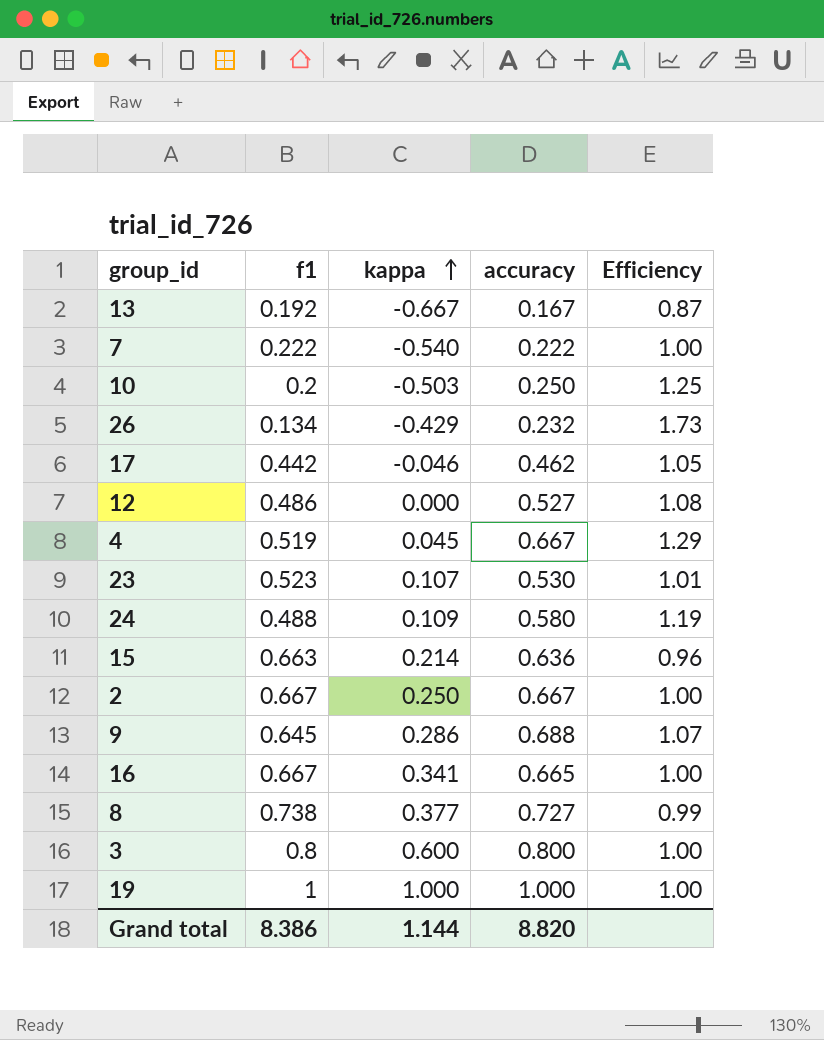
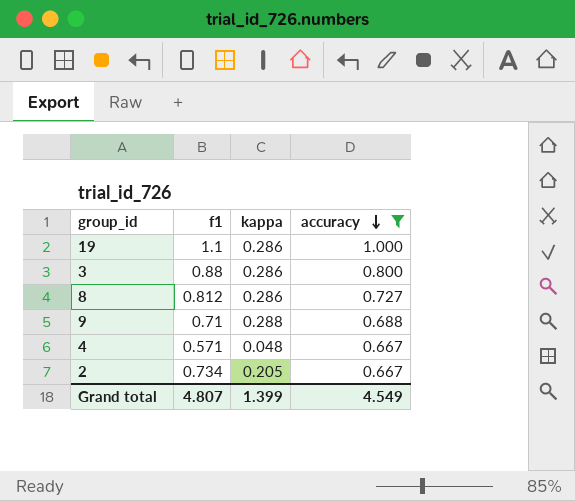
filter: none -> accuracy >= 0.667
row order: kappa ascending -> accuracy descending
column Efficiency | formula: [accuracy] / [f1] -> none
19 | f1: 1 -> 1.1
19 | kappa: 1.000 -> 0.286
3 | f1: 0.8 -> 0.88
3 | kappa: 0.600 -> 0.286
8 | f1: 0.738 -> 0.812
8 | kappa: 0.377 -> 0.286
9 | f1: 0.645 -> 0.71
9 | kappa: 0.286 -> 0.288
4 | f1: 0.519 -> 0.571
4 | kappa: 0.045 -> 0.048
2 | f1: 0.667 -> 0.734
2 | kappa: 0.250 -> 0.205
Grand total | f1: 8.386 -> 4.807
Grand total | kappa: 1.144 -> 1.399
Grand total | accuracy: 8.820 -> 4.549

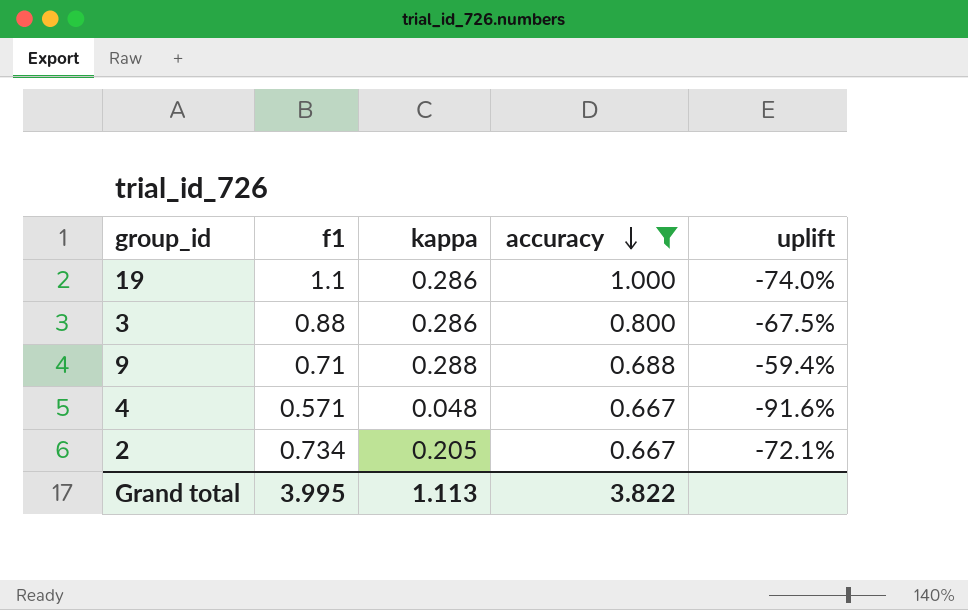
column uplift | formula: none -> ([kappa] - [f1]) / [f1]
row 8: 0.812 | 0.286 | 0.727 -> none
Grand total | f1: 4.807 -> 3.995
Grand total | kappa: 1.399 -> 1.113
Grand total | accuracy: 4.549 -> 3.822

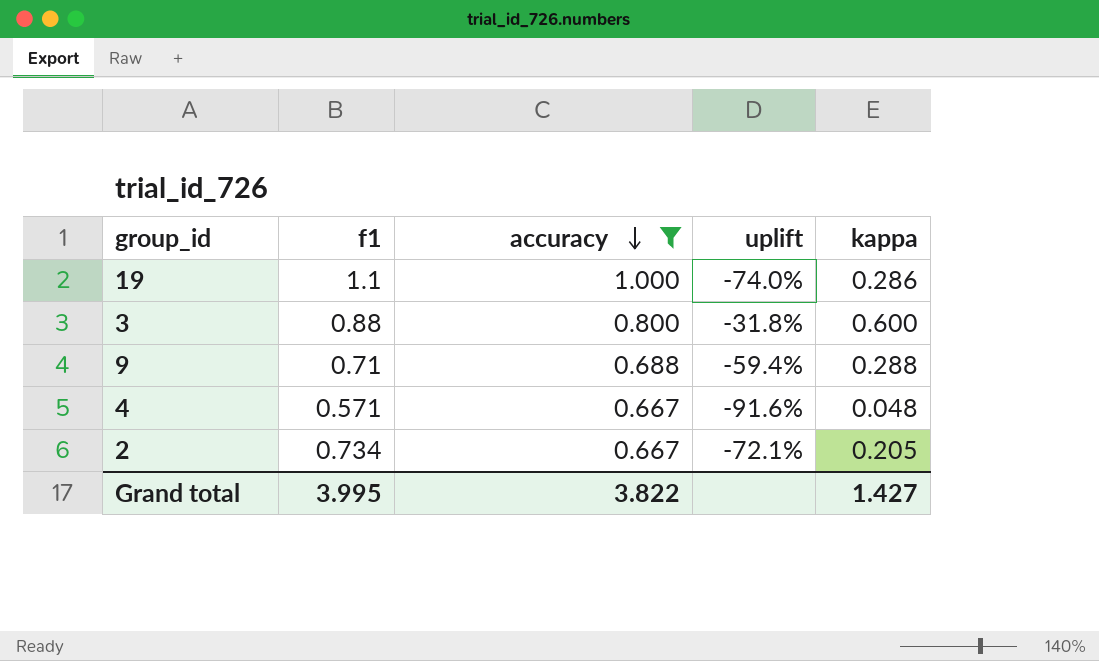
column kappa | position: 3 -> 5
3 | uplift: -67.5% -> -31.8%
3 | kappa: 0.286 -> 0.600
Grand total | kappa: 1.113 -> 1.427

